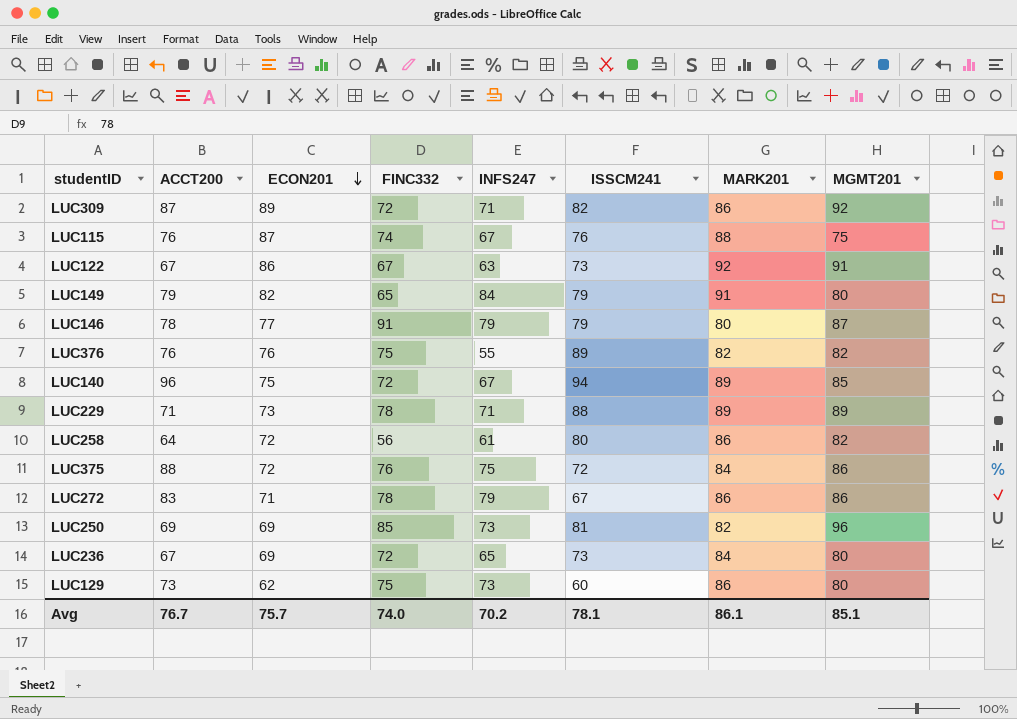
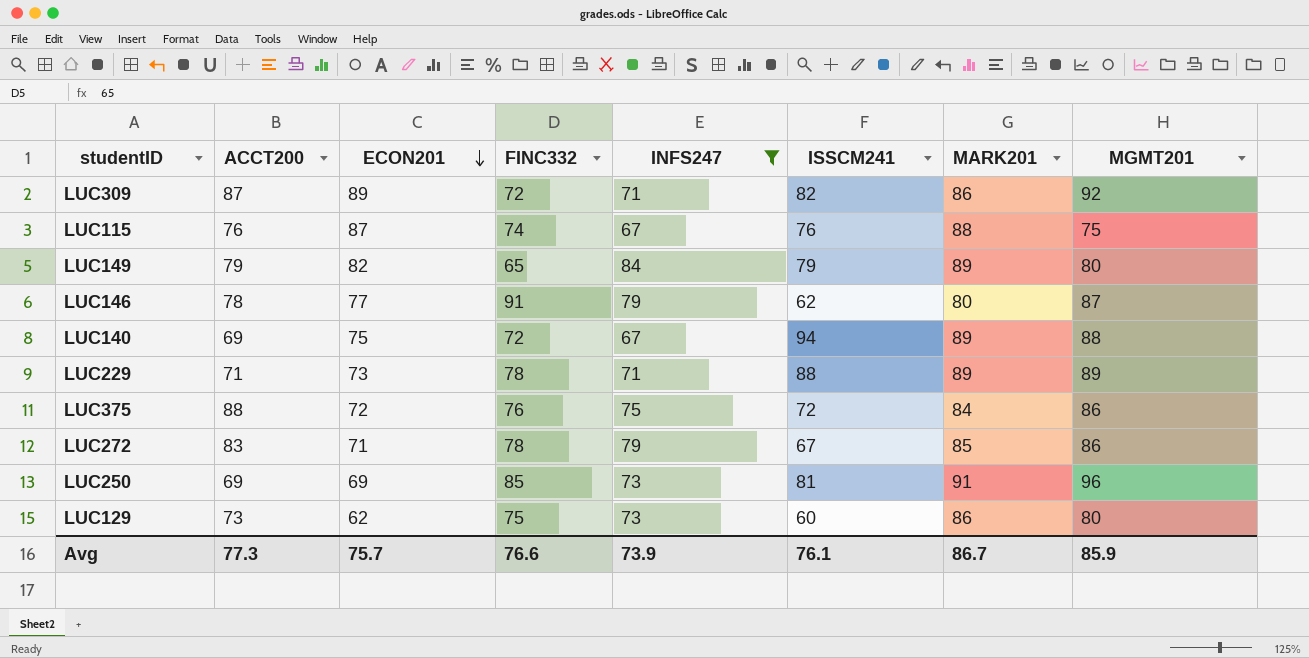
filter: none -> INFS247 >= 67
LUC149 | MARK201: 91 -> 89
LUC146 | ISSCM241: 79 -> 62
LUC140 | ACCT200: 96 -> 69
LUC140 | MGMT201: 85 -> 88
LUC272 | MARK201: 86 -> 85
LUC250 | MARK201: 82 -> 91
Avg | ACCT200: 76.7 -> 77.3
Avg | FINC332: 74.0 -> 76.6
Avg | INFS247: 70.2 -> 73.9
Avg | ISSCM241: 78.1 -> 76.1
Avg | MARK201: 86.1 -> 86.7
Avg | MGMT201: 85.1 -> 85.9

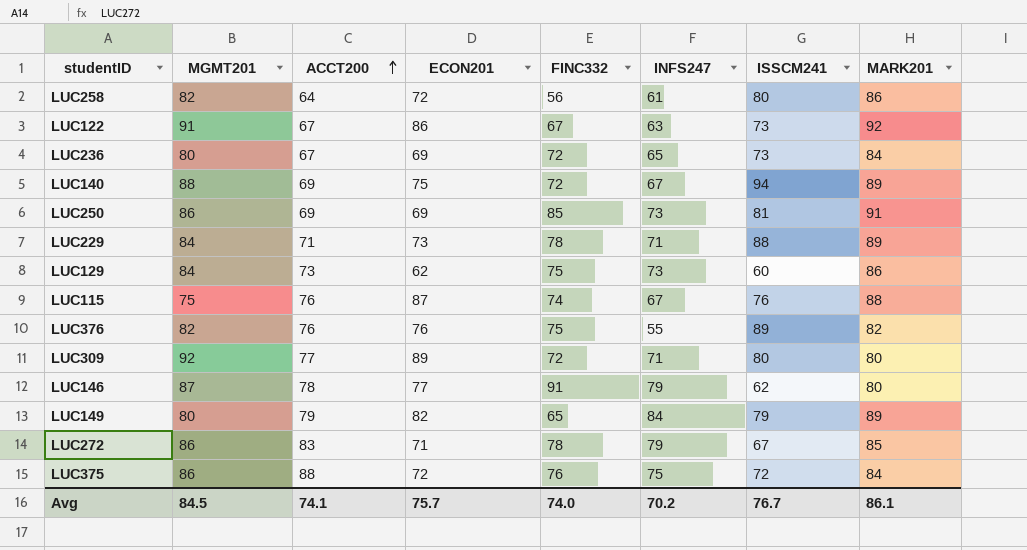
filter: INFS247 >= 67 -> none
row order: ECON201 descending -> ACCT200 ascending
column MGMT201 | position: 8 -> 2
LUC250 | MGMT201: 96 -> 86
LUC229 | MGMT201: 89 -> 84
LUC129 | MGMT201: 80 -> 84
LUC309 | ACCT200: 87 -> 77
LUC309 | ISSCM241: 82 -> 80
LUC309 | MARK201: 86 -> 80
Avg | MGMT201: 85.9 -> 84.5
Avg | ACCT200: 77.3 -> 74.1
Avg | FINC332: 76.6 -> 74.0
Avg | INFS247: 73.9 -> 70.2
Avg | ISSCM241: 76.1 -> 76.7
Avg | MARK201: 86.7 -> 86.1

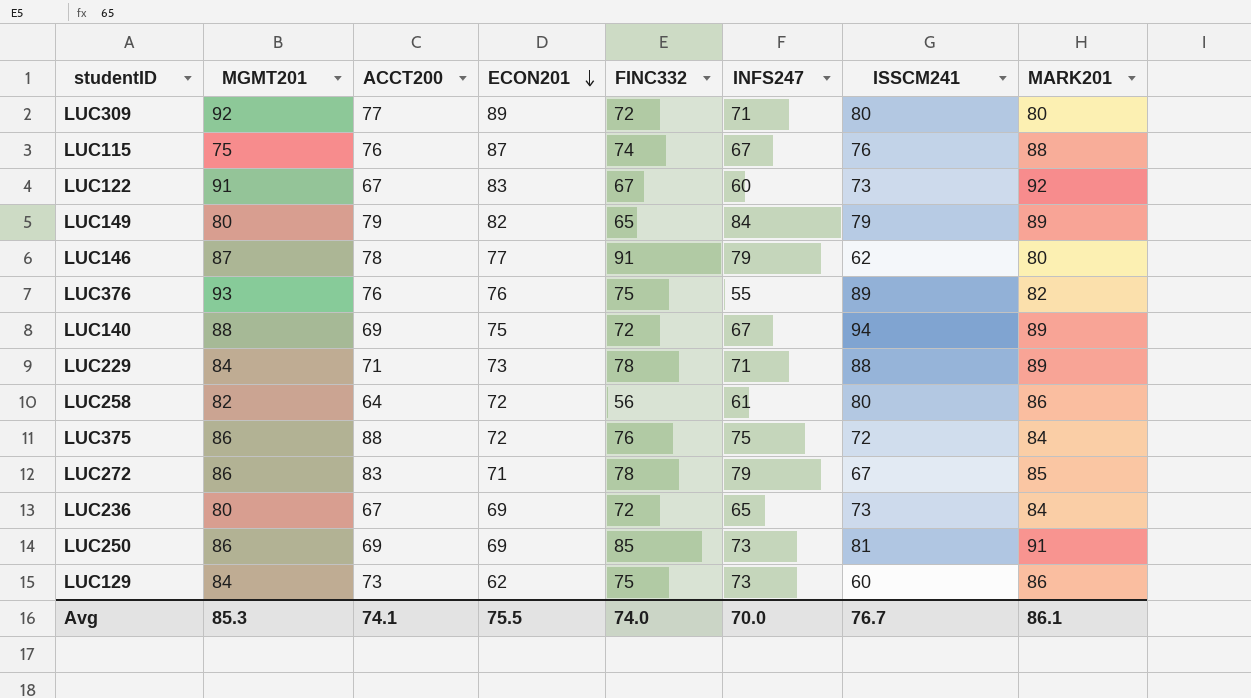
row order: ACCT200 ascending -> ECON201 descending
LUC122 | ECON201: 86 -> 83
LUC122 | INFS247: 63 -> 60
LUC376 | MGMT201: 82 -> 93
Avg | MGMT201: 84.5 -> 85.3
Avg | ECON201: 75.7 -> 75.5
Avg | INFS247: 70.2 -> 70.0

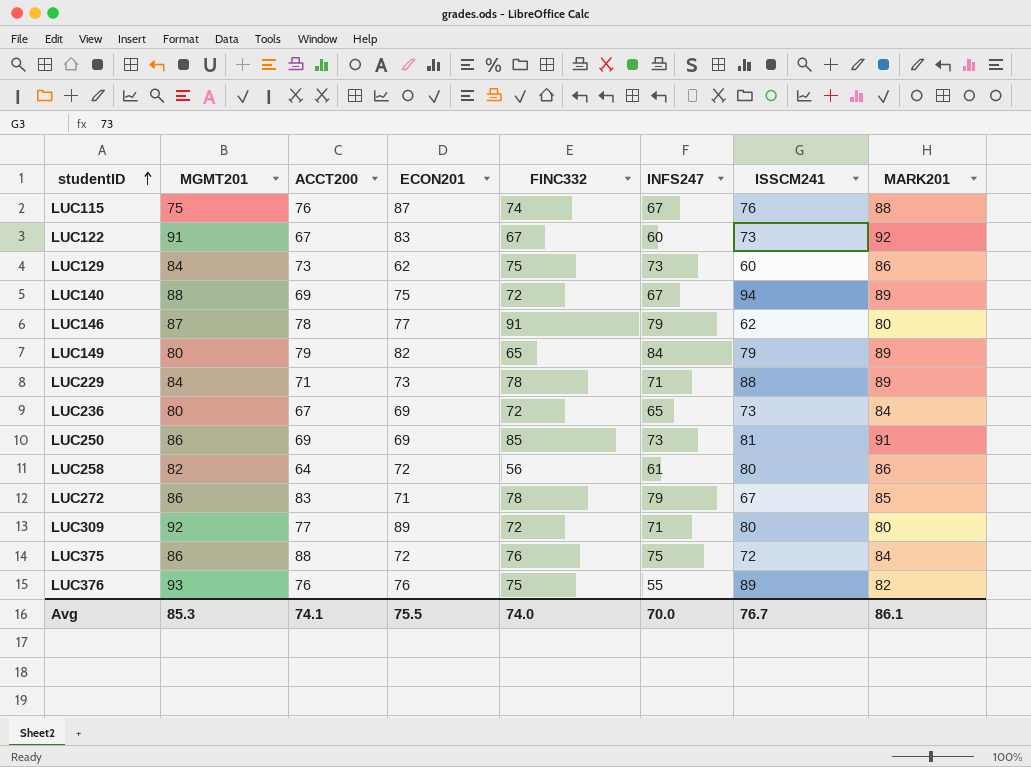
row order: ECON201 descending -> studentID ascending

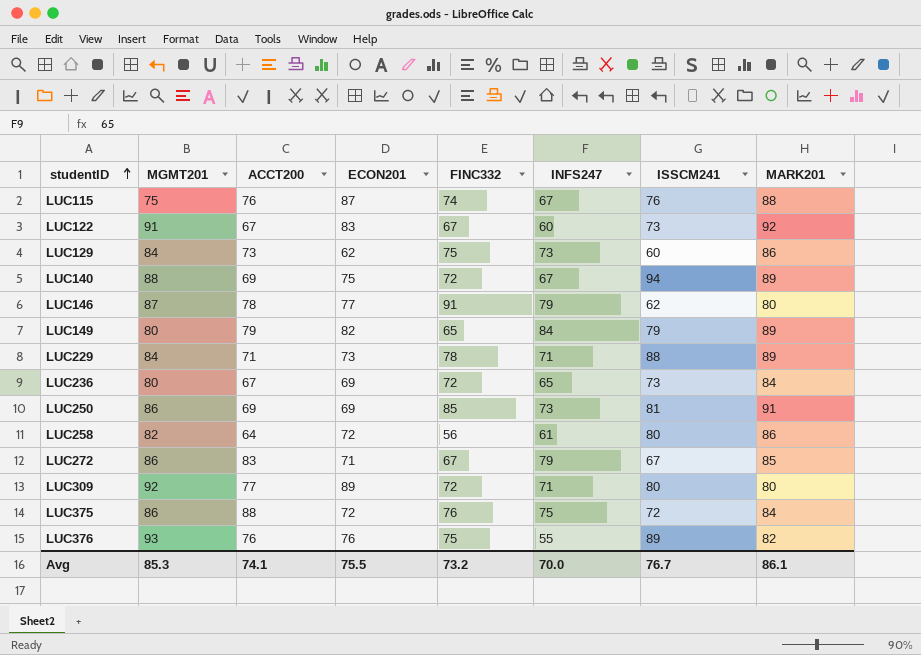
LUC272 | FINC332: 78 -> 67
Avg | FINC332: 74.0 -> 73.2

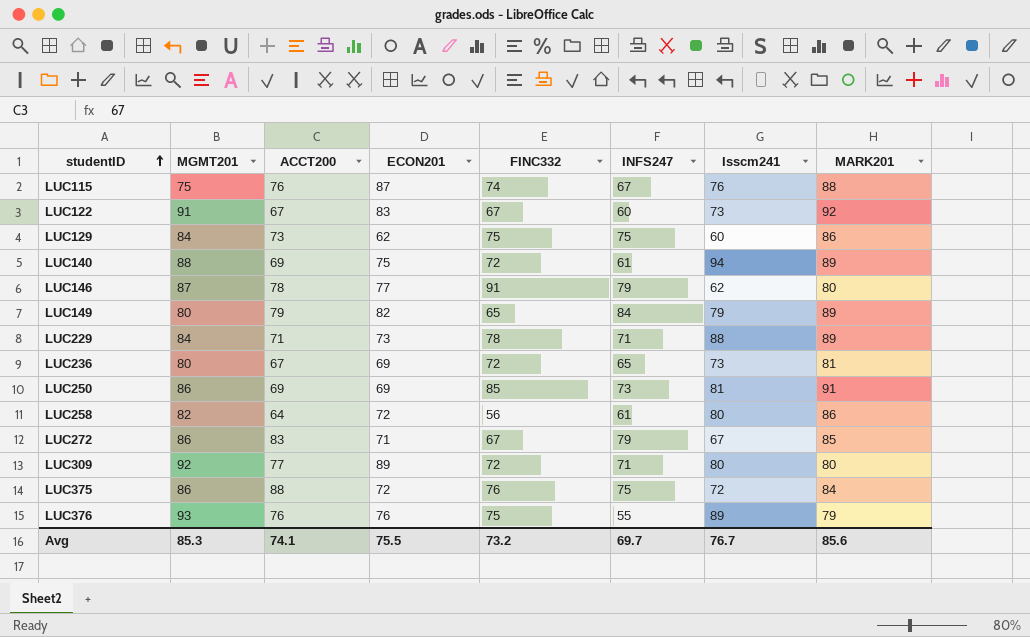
column name: ISSCM241 -> Isscm241
LUC129 | INFS247: 73 -> 75
LUC140 | INFS247: 67 -> 61
LUC236 | MARK201: 84 -> 81
LUC376 | MARK201: 82 -> 79
Avg | INFS247: 70.0 -> 69.7
Avg | MARK201: 86.1 -> 85.6

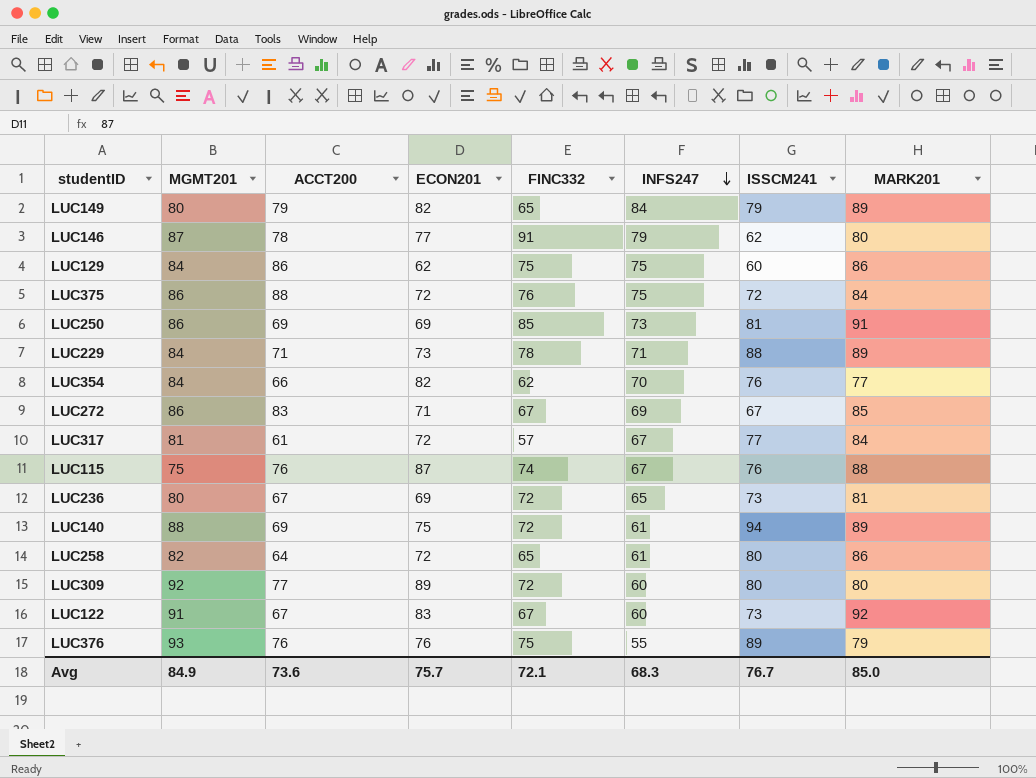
row order: studentID ascending -> INFS247 descending
column name: Isscm241 -> ISSCM241
LUC129 | ACCT200: 73 -> 86
row LUC354: none -> 84 | 66 | 82 | 62 | 70 | 76 | 77
LUC272 | INFS247: 79 -> 69
row LUC317: none -> 81 | 61 | 72 | 57 | 67 | 77 | 84
LUC258 | FINC332: 56 -> 65
LUC309 | INFS247: 71 -> 60
Avg | MGMT201: 85.3 -> 84.9
Avg | ACCT200: 74.1 -> 73.6
Avg | ECON201: 75.5 -> 75.7
Avg | FINC332: 73.2 -> 72.1
Avg | INFS247: 69.7 -> 68.3
Avg | MARK201: 85.6 -> 85.0

